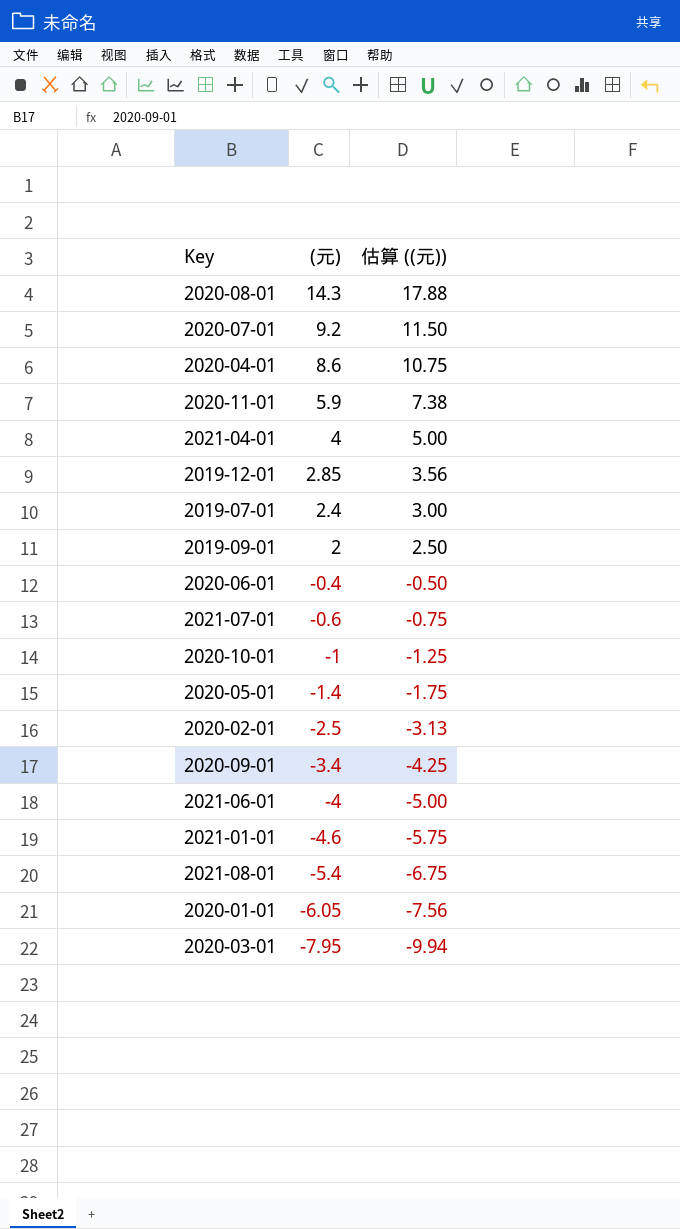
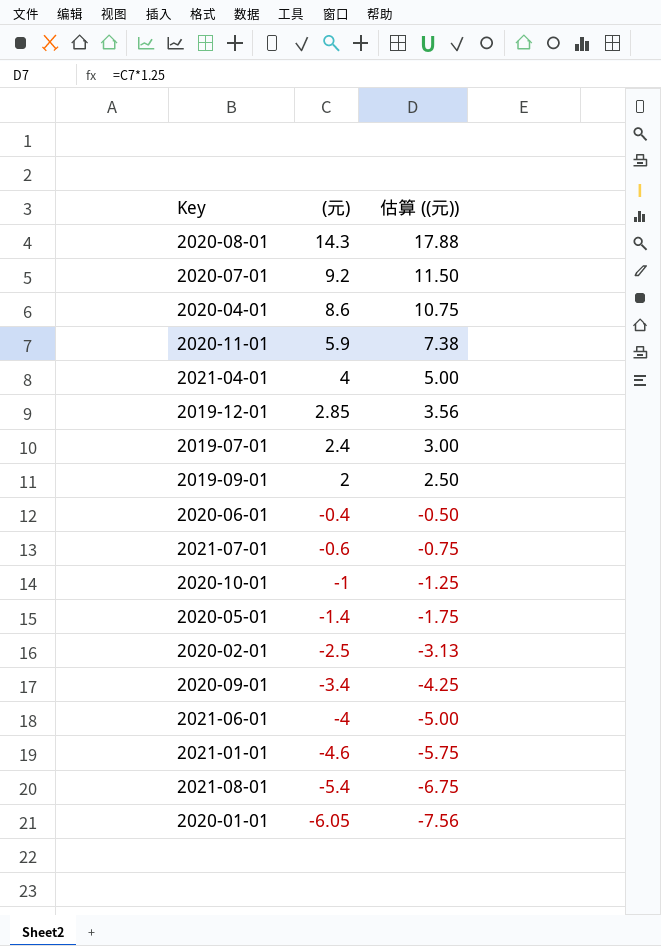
row 2020-03-01: -7.95 | -9.94 -> none

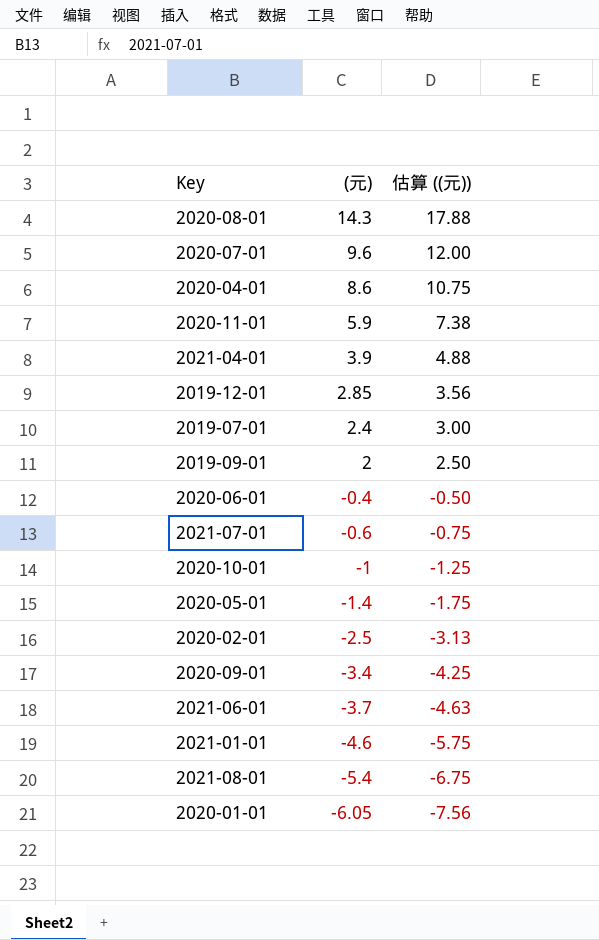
2020-07-01 | (元): 9.2 -> 9.6
2020-07-01 | 估算 ((元)): 11.50 -> 12.00
2021-04-01 | (元): 4 -> 3.9
2021-04-01 | 估算 ((元)): 5.00 -> 4.88
2021-06-01 | (元): -4 -> -3.7
2021-06-01 | 估算 ((元)): -5.00 -> -4.63

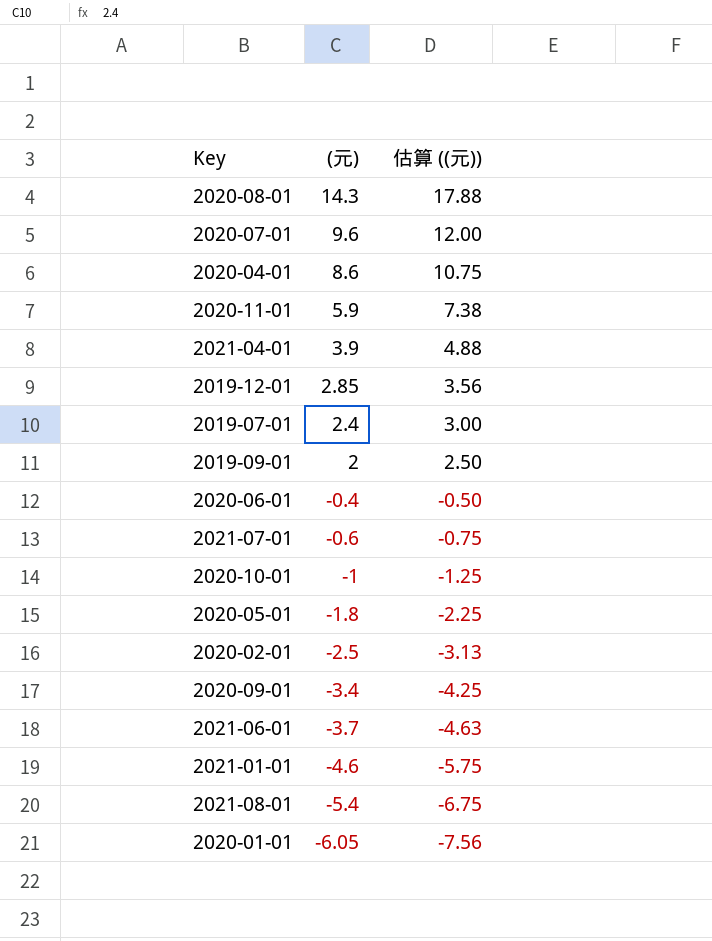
2020-05-01 | (元): -1.4 -> -1.8
2020-05-01 | 估算 ((元)): -1.75 -> -2.25

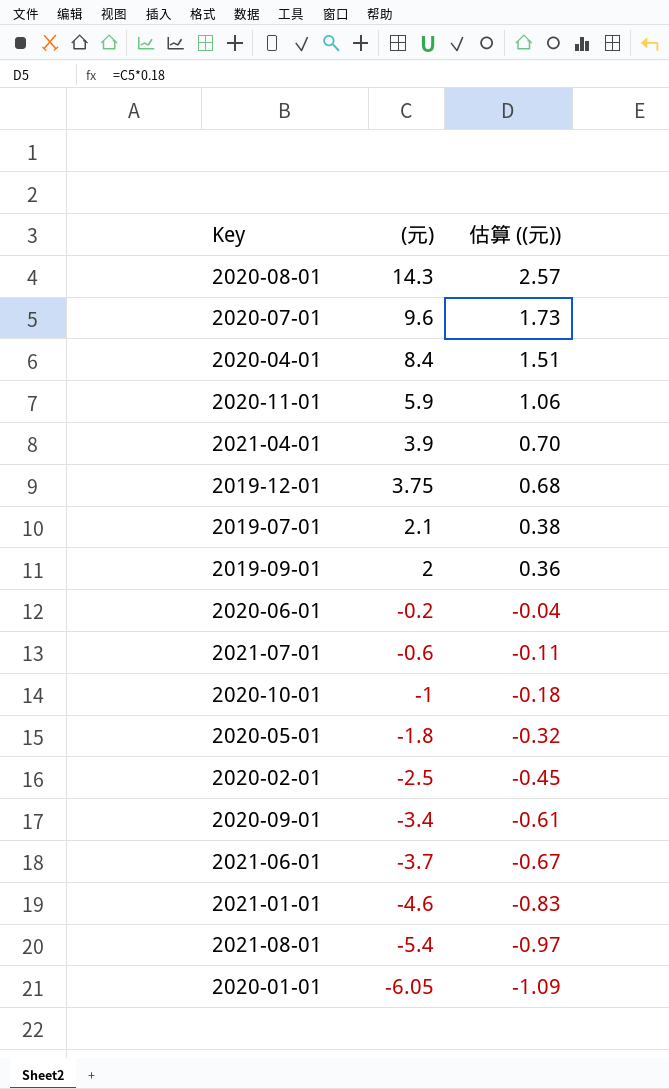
column 估算 ((元)) | formula: [(元)] * 1.25 -> [(元)] * 0.18
2020-04-01 | (元): 8.6 -> 8.4
2019-12-01 | (元): 2.85 -> 3.75
2019-07-01 | (元): 2.4 -> 2.1
2020-06-01 | (元): -0.4 -> -0.2

